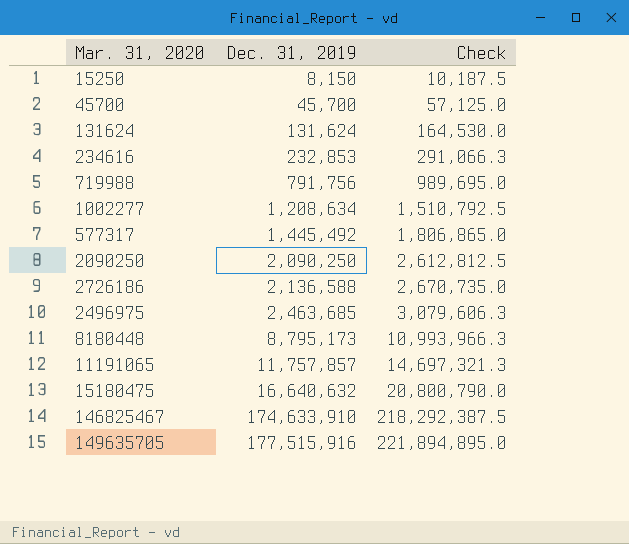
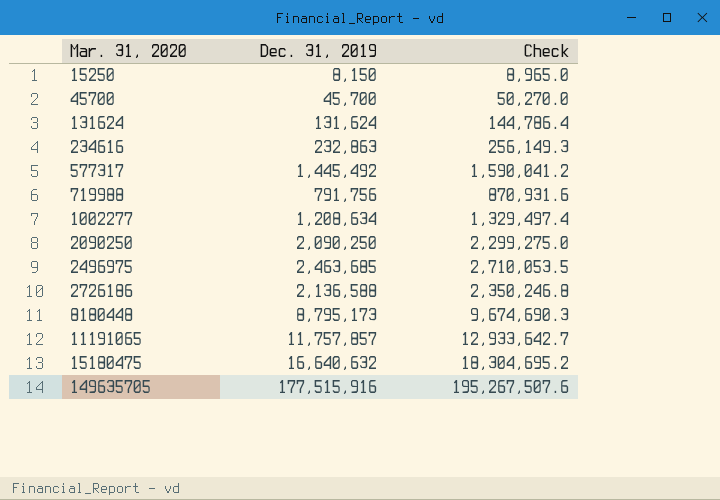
row order: Dec. 31, 2019 ascending -> Mar. 31, 2020 ascending
column Check | formula: [Dec. 31, 2019] * 1.25 -> [Dec. 31, 2019] * 1.1
row 146825467: 174,633,910 | 218,292,387.5 -> none
234616 | Dec. 31, 2019: 232,853 -> 232,863

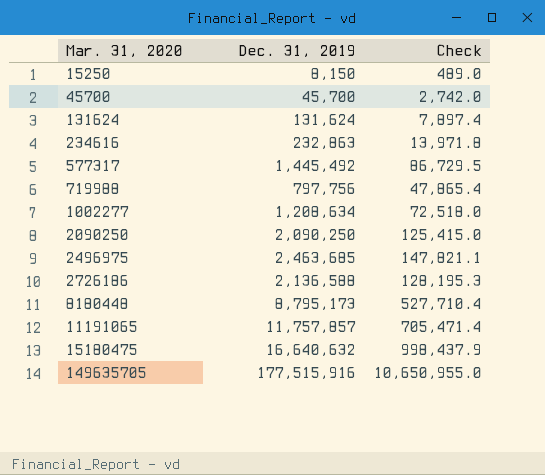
column Check | formula: [Dec. 31, 2019] * 1.1 -> [Dec. 31, 2019] * 0.06
719988 | Dec. 31, 2019: 791,756 -> 797,756

